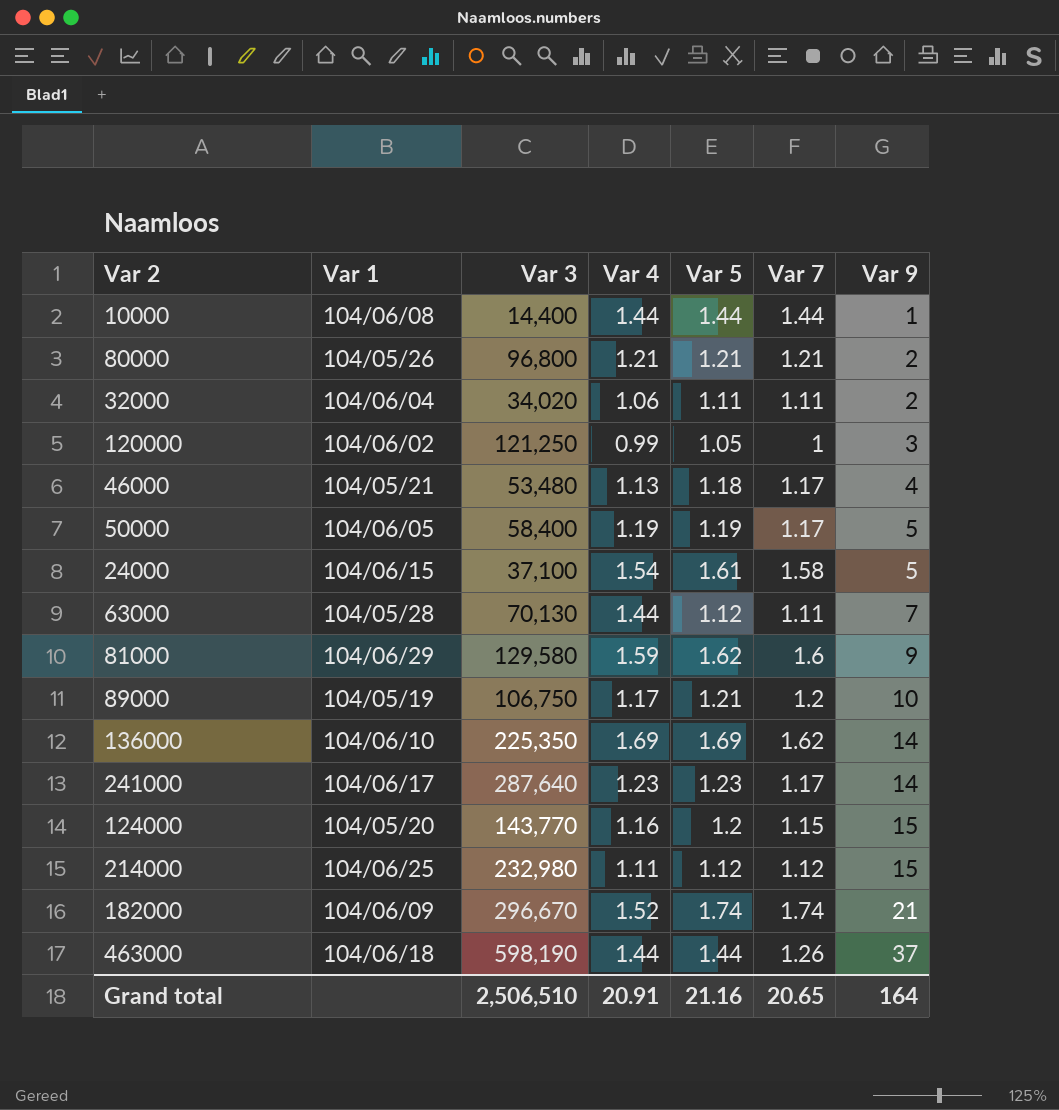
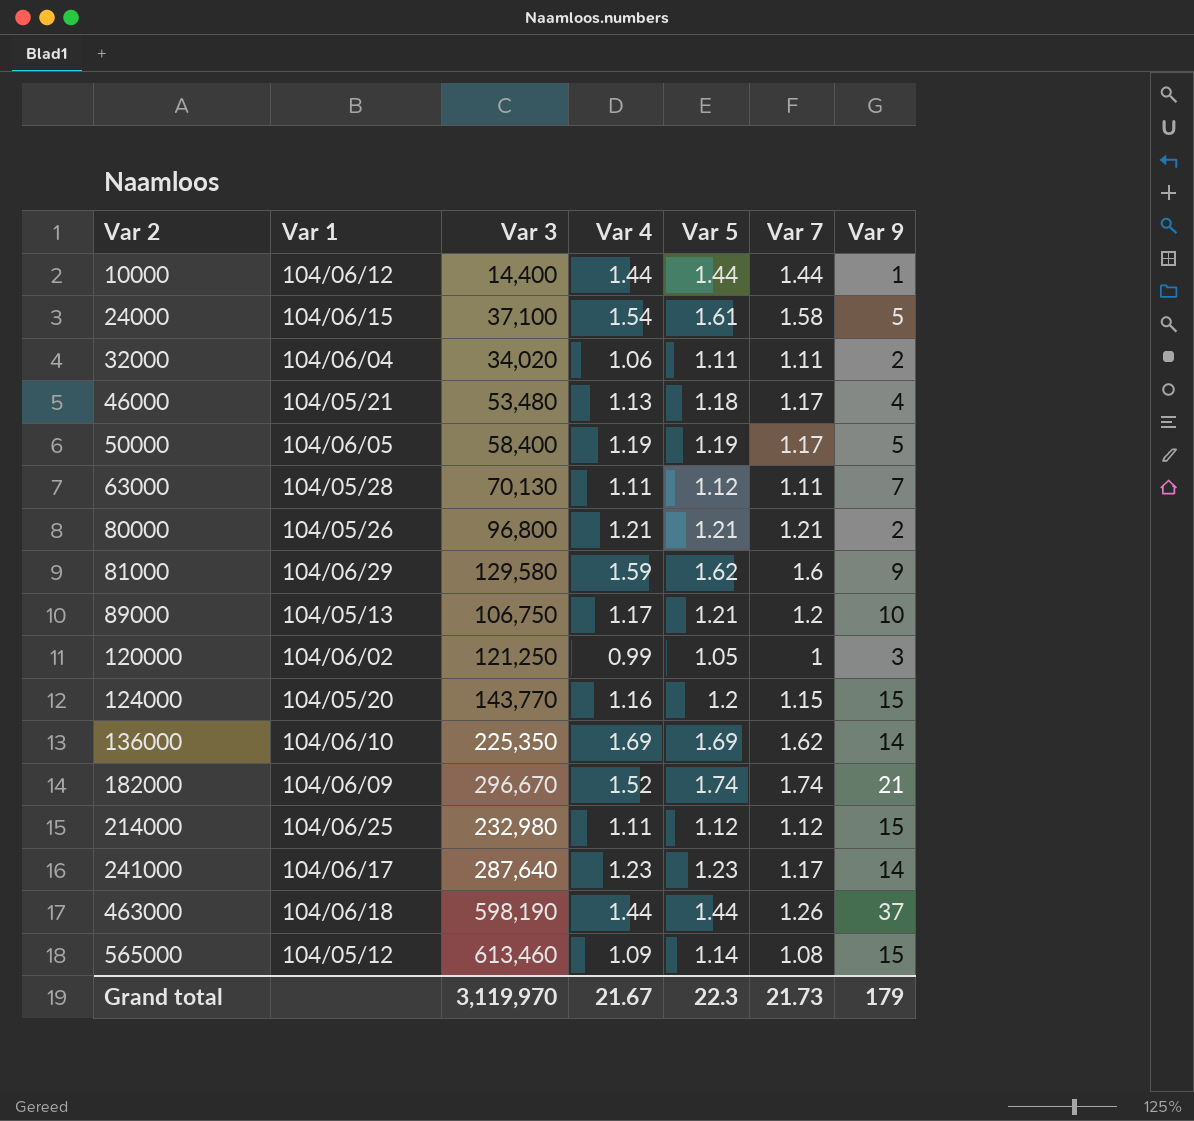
row order: Var 9 ascending -> Var 2 ascending
10000 | Var 1: 104/06/08 -> 104/06/12
63000 | Var 4: 1.44 -> 1.11
89000 | Var 1: 104/05/19 -> 104/05/13
row 565000: none -> 104/05/12 | 613,460 | 1.09 | 1.14 | 1.08 | 15
Grand total | Var 3: 2,506,510 -> 3,119,970
Grand total | Var 4: 20.91 -> 21.67
Grand total | Var 5: 21.16 -> 22.3
Grand total | Var 7: 20.65 -> 21.73
Grand total | Var 9: 164 -> 179

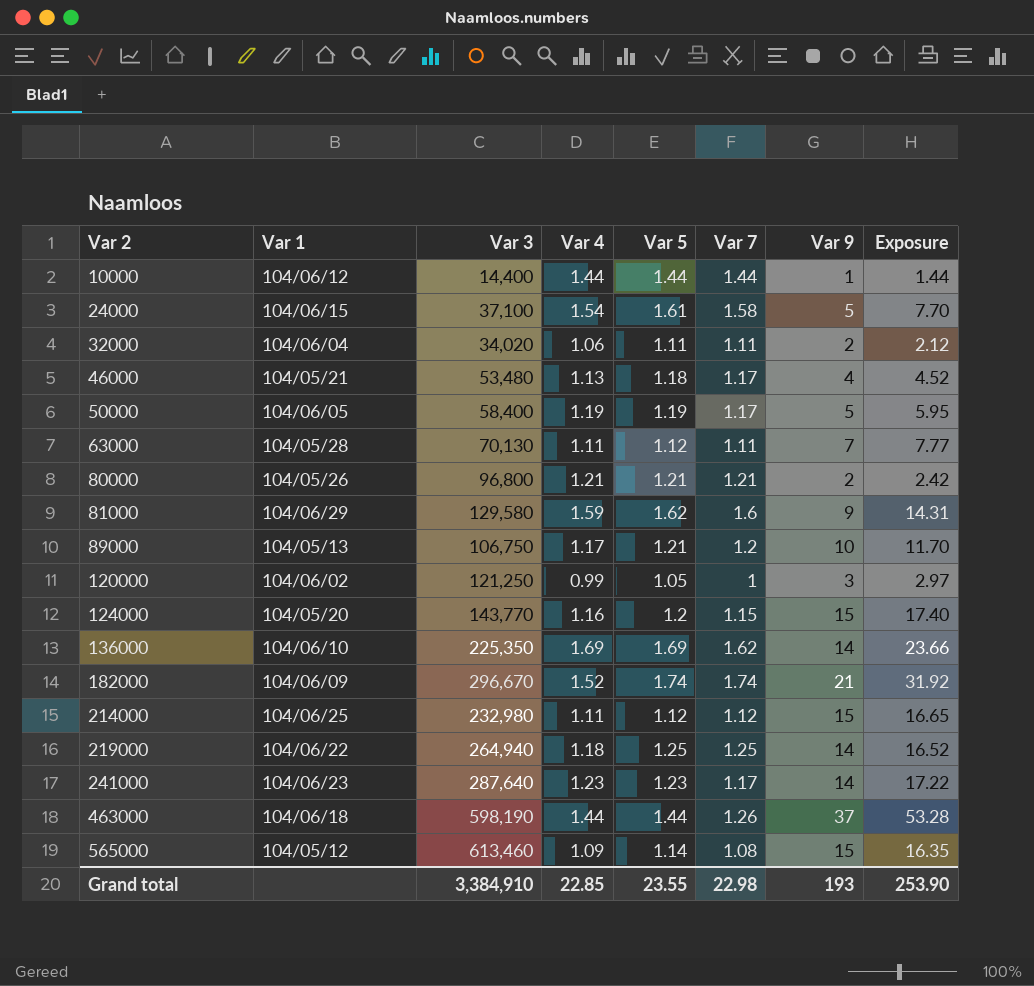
column Exposure | formula: none -> [Var 4] * [Var 9]
row 219000: none -> 104/06/22 | 264,940 | 1.18 | 1.25 | 1.25 | 14 | 16.52
241000 | Var 1: 104/06/17 -> 104/06/23
Grand total | Var 3: 3,119,970 -> 3,384,910
Grand total | Var 4: 21.67 -> 22.85
Grand total | Var 5: 22.3 -> 23.55
Grand total | Var 7: 21.73 -> 22.98
Grand total | Var 9: 179 -> 193

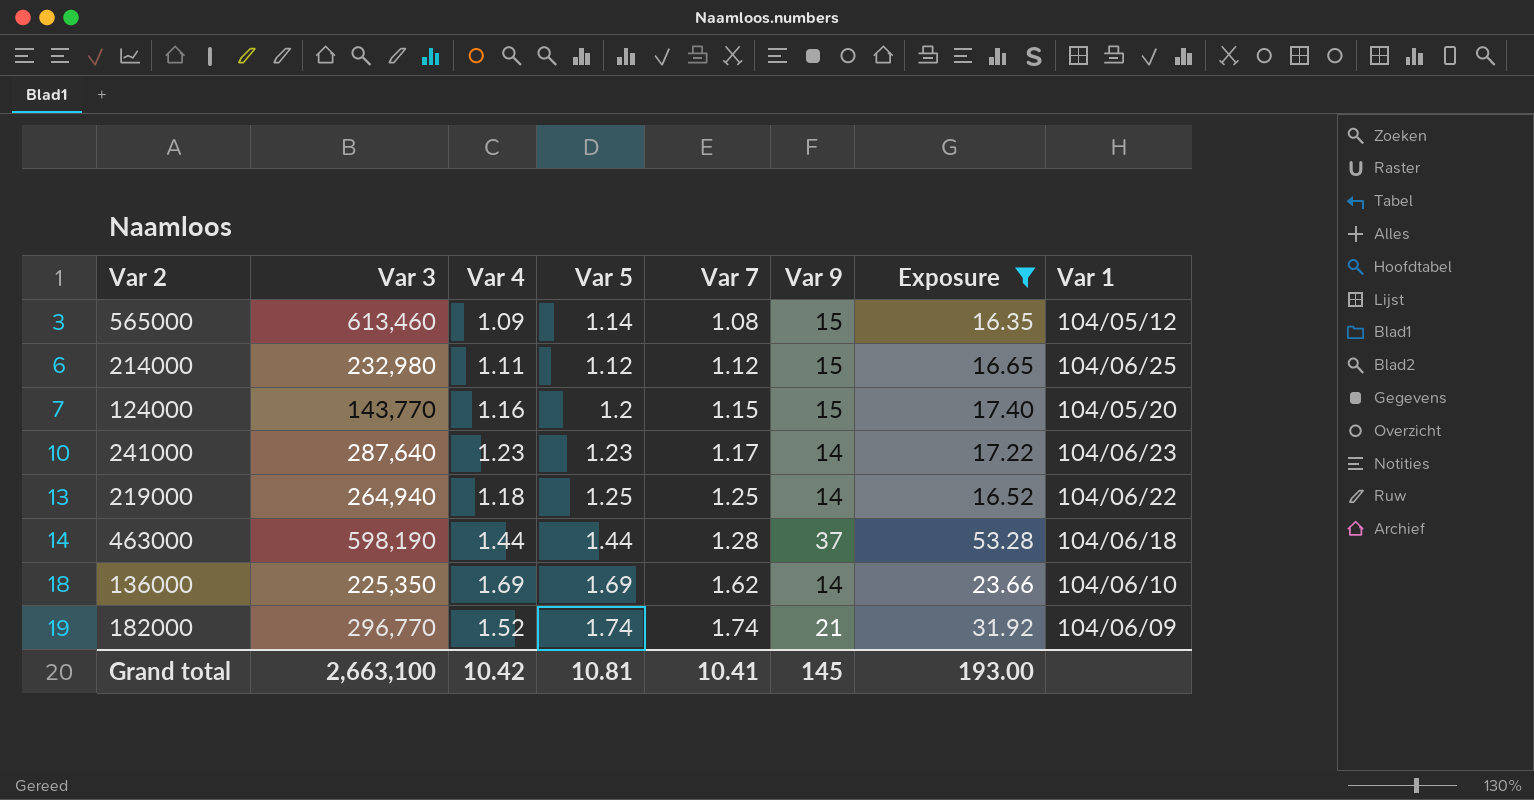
filter: none -> Exposure >= 16.35
row order: Var 2 ascending -> Var 7 ascending
column Var 1 | position: 2 -> 8
463000 | Var 7: 1.26 -> 1.28
182000 | Var 3: 296,670 -> 296,770
Grand total | Var 3: 3,384,910 -> 2,663,100
Grand total | Var 4: 22.85 -> 10.42
Grand total | Var 5: 23.55 -> 10.81
Grand total | Var 7: 22.98 -> 10.41
Grand total | Var 9: 193 -> 145
Grand total | Exposure: 253.90 -> 193.00

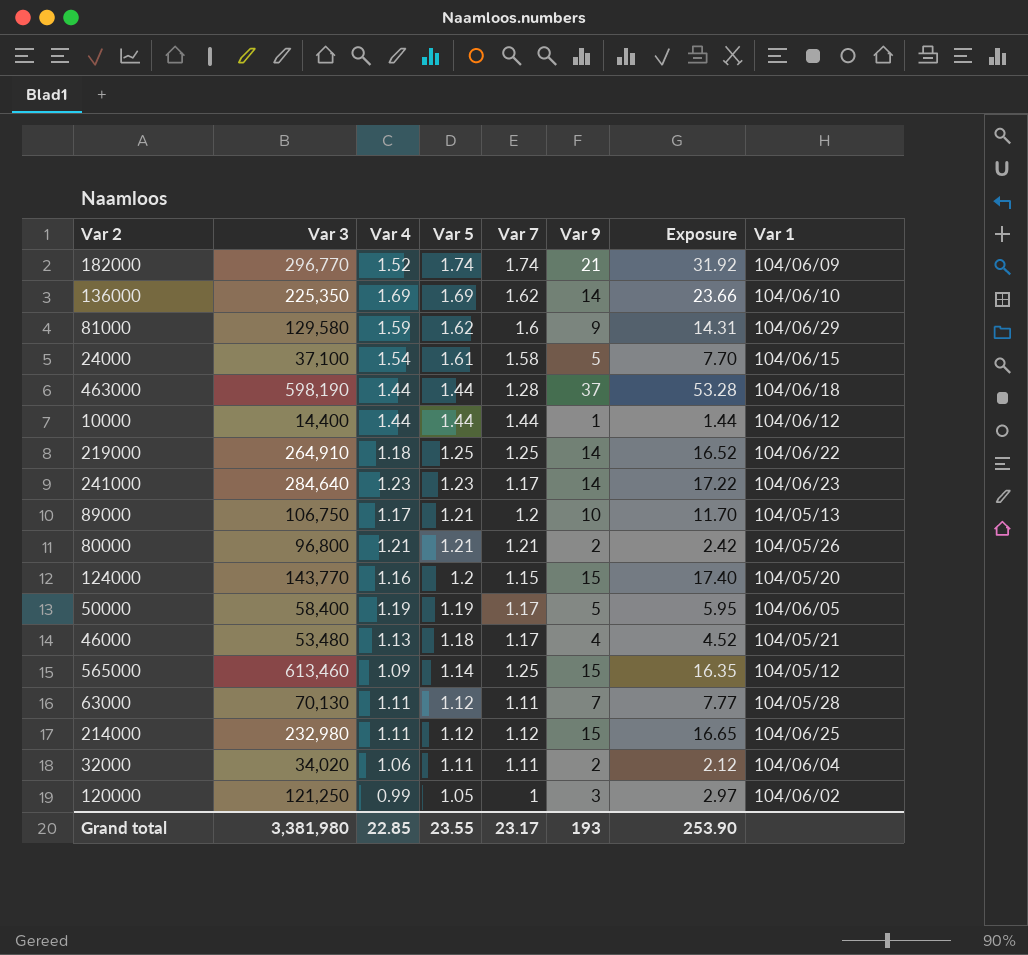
filter: Exposure >= 16.35 -> none
row order: Var 7 ascending -> Var 5 descending
219000 | Var 3: 264,940 -> 264,910
241000 | Var 3: 287,640 -> 284,640
565000 | Var 7: 1.08 -> 1.25
Grand total | Var 3: 2,663,100 -> 3,381,980
Grand total | Var 4: 10.42 -> 22.85
Grand total | Var 5: 10.81 -> 23.55
Grand total | Var 7: 10.41 -> 23.17
Grand total | Var 9: 145 -> 193
Grand total | Exposure: 193.00 -> 253.90

